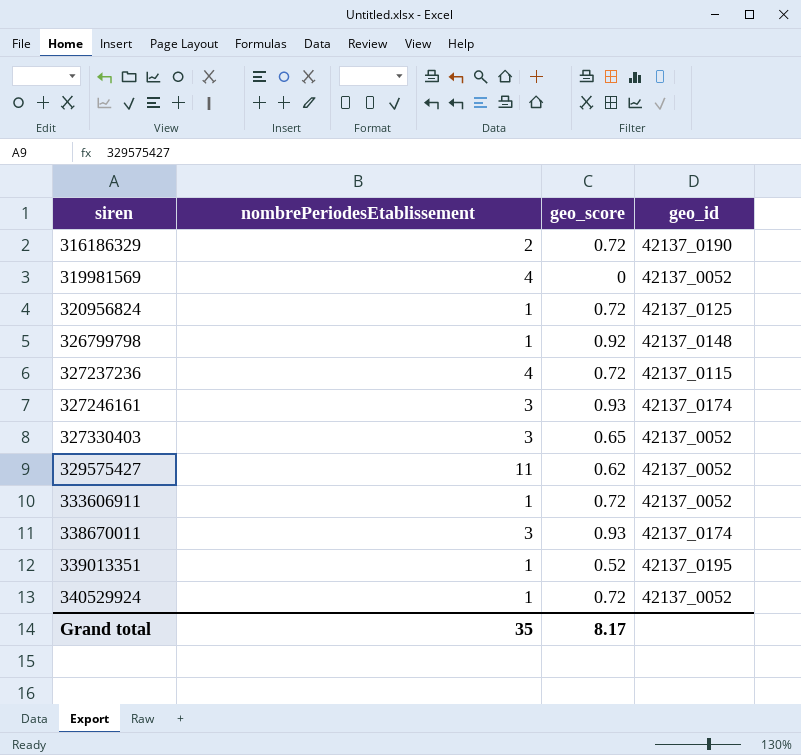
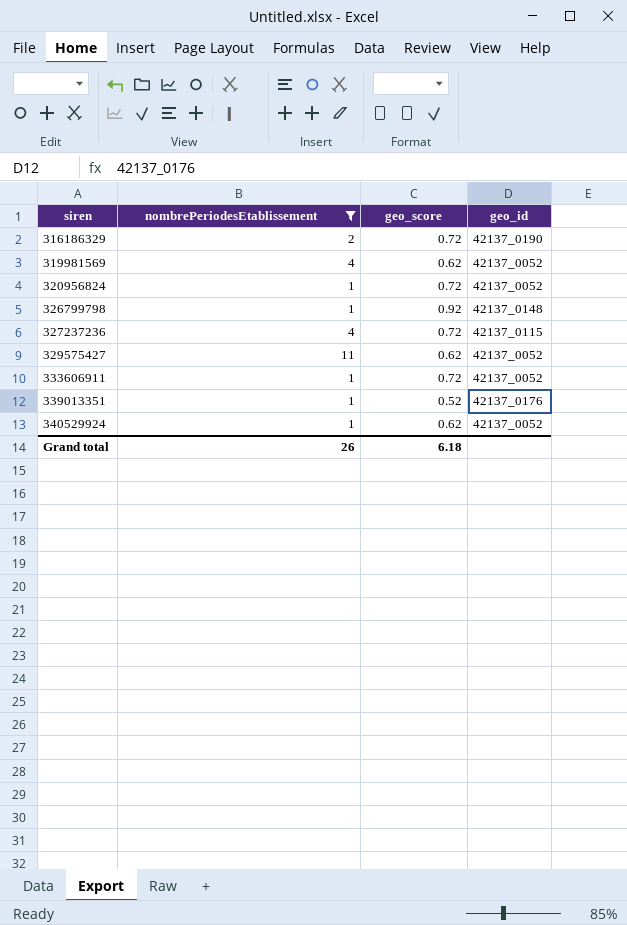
filter: none -> nombrePeriodesEtablissement != 3
319981569 | geo_score: 0 -> 0.62
320956824 | geo_id: 42137_0125 -> 42137_0052
339013351 | geo_id: 42137_0195 -> 42137_0176
340529924 | geo_score: 0.72 -> 0.62
Grand total | nombrePeriodesEtablissement: 35 -> 26
Grand total | geo_score: 8.17 -> 6.18

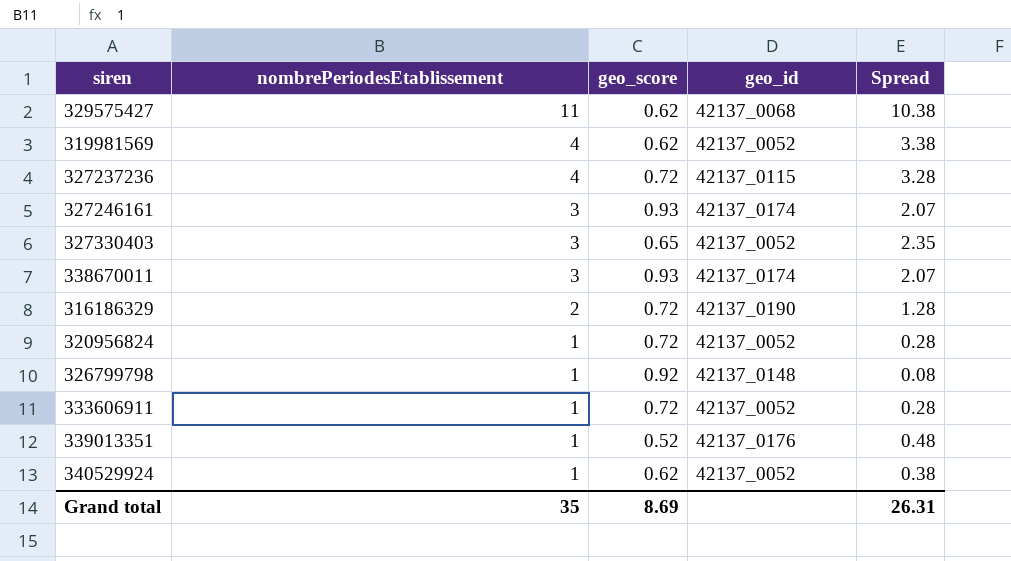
filter: nombrePeriodesEtablissement != 3 -> none
row order: siren ascending -> nombrePeriodesEtablissement descending
column Spread | formula: none -> [nombrePeriodesEtablissement] - [geo_score]
329575427 | geo_id: 42137_0052 -> 42137_0068
Grand total | nombrePeriodesEtablissement: 26 -> 35
Grand total | geo_score: 6.18 -> 8.69

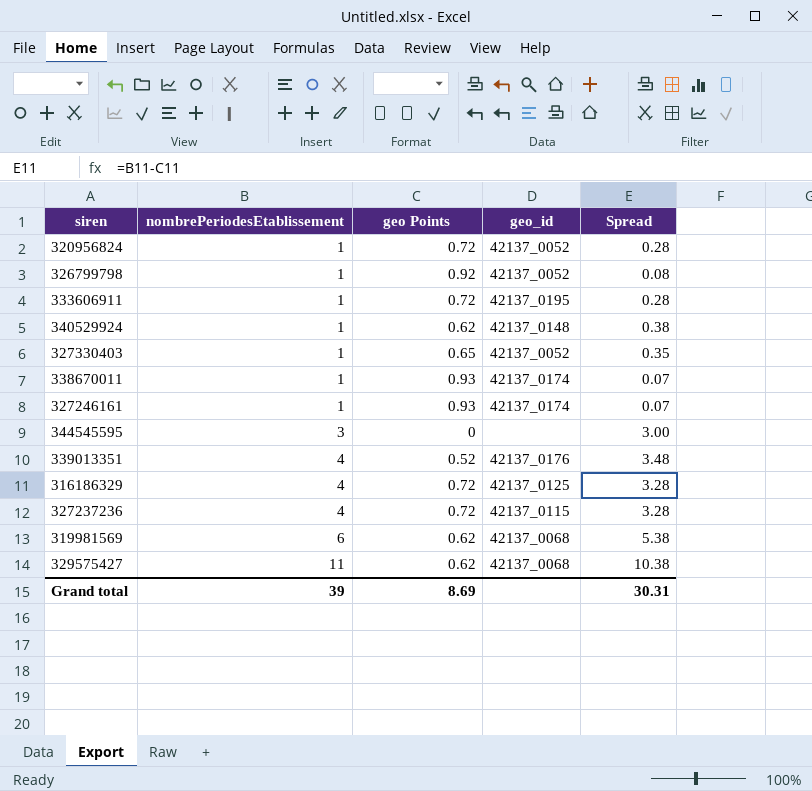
row order: nombrePeriodesEtablissement descending -> nombrePeriodesEtablissement ascending
column name: geo_score -> geo Points
326799798 | geo_id: 42137_0148 -> 42137_0052
333606911 | geo_id: 42137_0052 -> 42137_0195
340529924 | geo_id: 42137_0052 -> 42137_0148
327330403 | nombrePeriodesEtablissement: 3 -> 1
327330403 | Spread: 2.35 -> 0.35
338670011 | nombrePeriodesEtablissement: 3 -> 1
338670011 | Spread: 2.07 -> 0.07
327246161 | nombrePeriodesEtablissement: 3 -> 1
327246161 | Spread: 2.07 -> 0.07
row 344545595: none -> 3 | 0 | none | 3.00
339013351 | nombrePeriodesEtablissement: 1 -> 4
339013351 | Spread: 0.48 -> 3.48
316186329 | nombrePeriodesEtablissement: 2 -> 4
316186329 | geo_id: 42137_0190 -> 42137_0125
316186329 | Spread: 1.28 -> 3.28
319981569 | nombrePeriodesEtablissement: 4 -> 6
319981569 | geo_id: 42137_0052 -> 42137_0068
319981569 | Spread: 3.38 -> 5.38
Grand total | nombrePeriodesEtablissement: 35 -> 39
Grand total | Spread: 26.31 -> 30.31

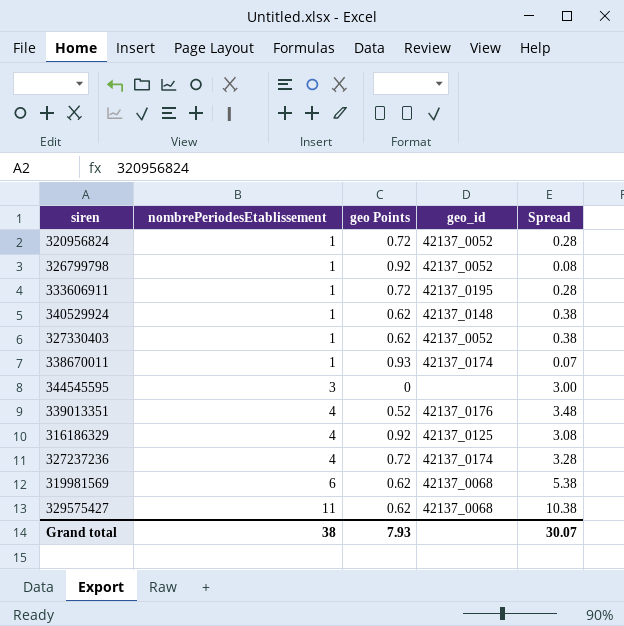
row 327246161: 1 | 0.93 | 42137_0174 | 0.07 -> none
327330403 | geo Points: 0.65 -> 0.62
327330403 | Spread: 0.35 -> 0.38
316186329 | geo Points: 0.72 -> 0.92
316186329 | Spread: 3.28 -> 3.08
327237236 | geo_id: 42137_0115 -> 42137_0174
Grand total | nombrePeriodesEtablissement: 39 -> 38
Grand total | geo Points: 8.69 -> 7.93
Grand total | Spread: 30.31 -> 30.07

